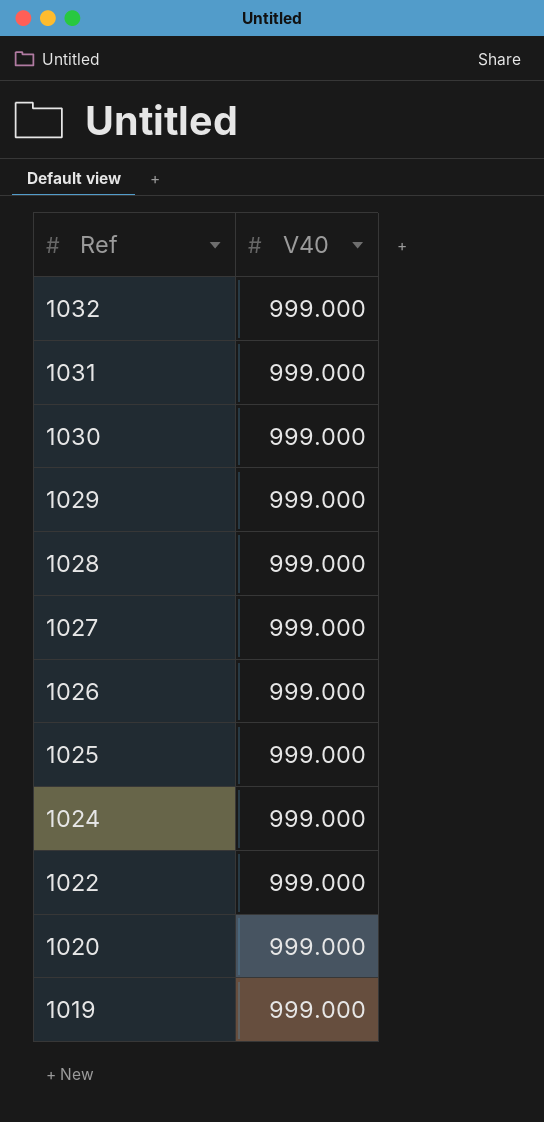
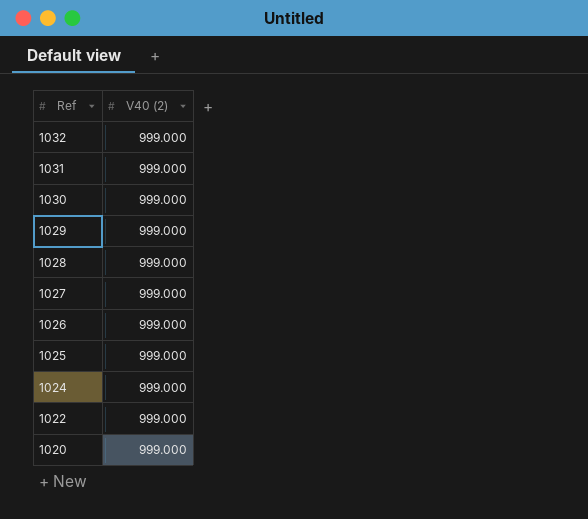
column name: V40 -> V40 (2)
row 1019: 999.000 -> none

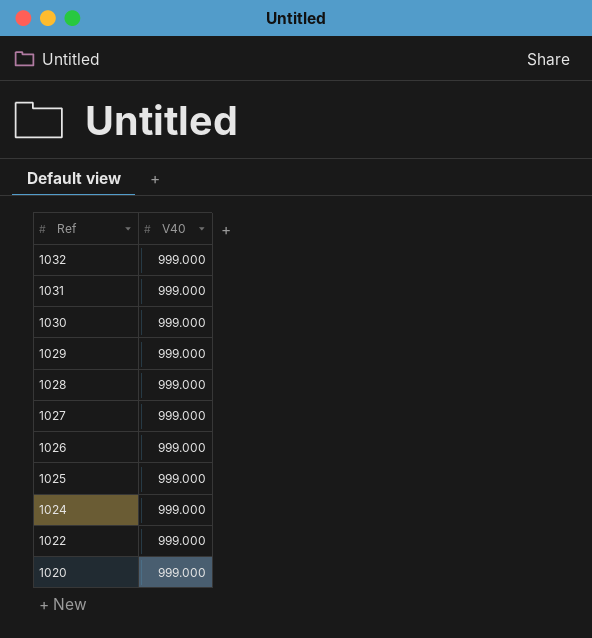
column name: V40 (2) -> V40

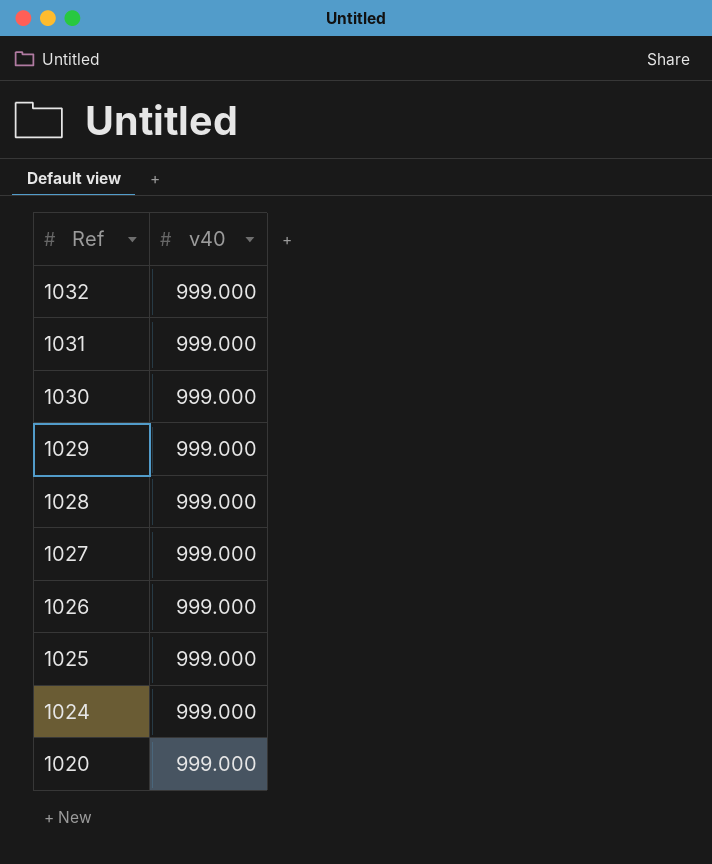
column name: V40 -> v40
row 1022: 999.000 -> none

